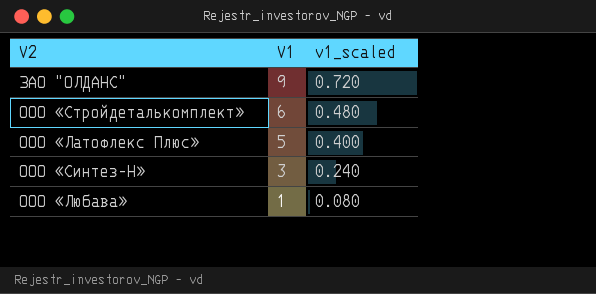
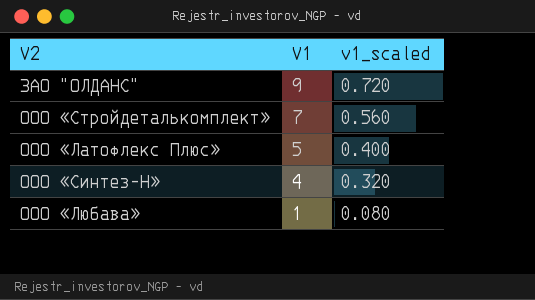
ООО «Стройдеталькомплект» | V1: 6 -> 7
ООО «Стройдеталькомплект» | v1_scaled: 0.480 -> 0.560
ООО «Синтез-Н» | V1: 3 -> 4
ООО «Синтез-Н» | v1_scaled: 0.240 -> 0.320

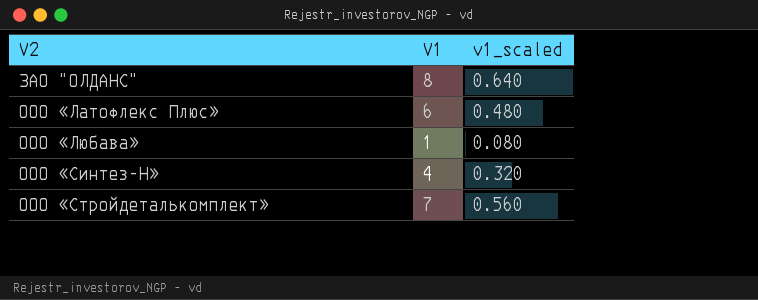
row order: V1 descending -> V2 ascending
ЗАО "ОЛДАНС" | V1: 9 -> 8
ЗАО "ОЛДАНС" | v1_scaled: 0.720 -> 0.640
ООО «Латофлекс Плюс» | V1: 5 -> 6
ООО «Латофлекс Плюс» | v1_scaled: 0.400 -> 0.480

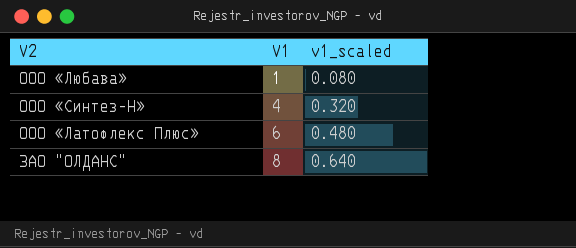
row order: V2 ascending -> V1 ascending
row ООО «Стройдеталькомплект»: 7 | 0.560 -> none

